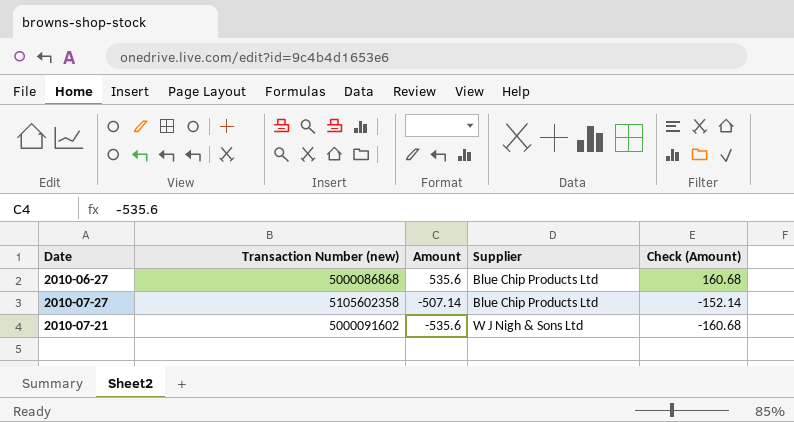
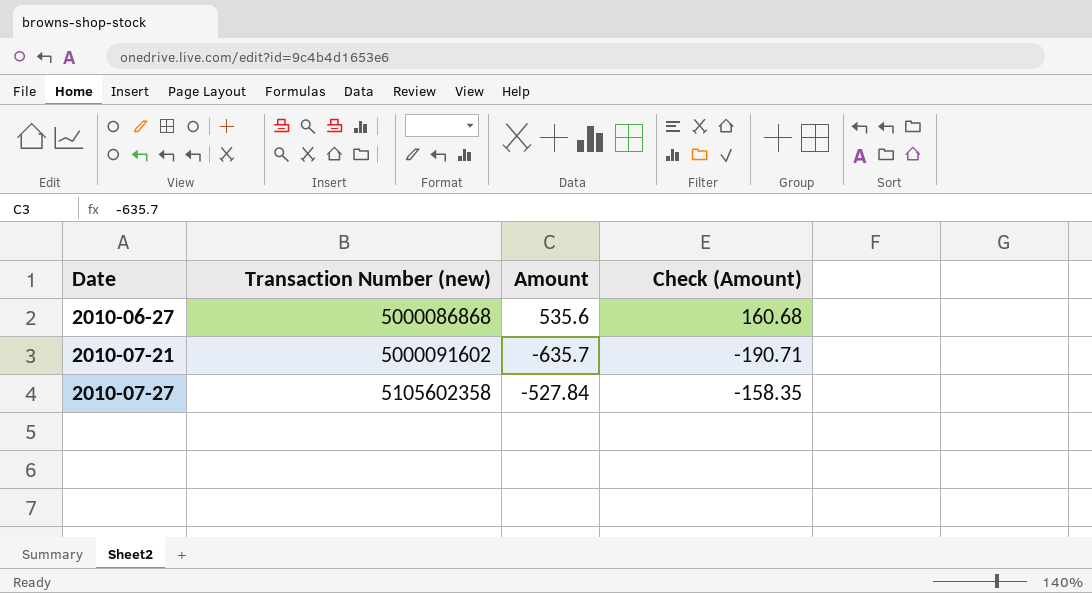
row order: Amount descending -> Date ascending
column Supplier | position: 4 -> none
2010-07-21 | Amount: -535.6 -> -635.7
2010-07-21 | Check (Amount): -160.68 -> -190.71
2010-07-27 | Amount: -507.14 -> -527.84
2010-07-27 | Check (Amount): -152.14 -> -158.35

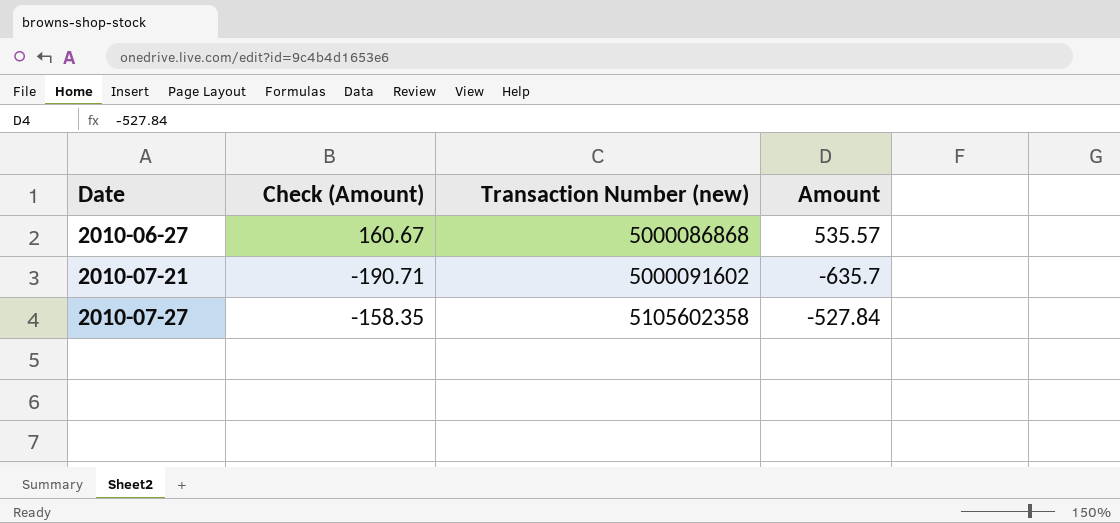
column Check (Amount) | position: 4 -> 2
2010-06-27 | Check (Amount): 160.68 -> 160.67
2010-06-27 | Amount: 535.6 -> 535.57

